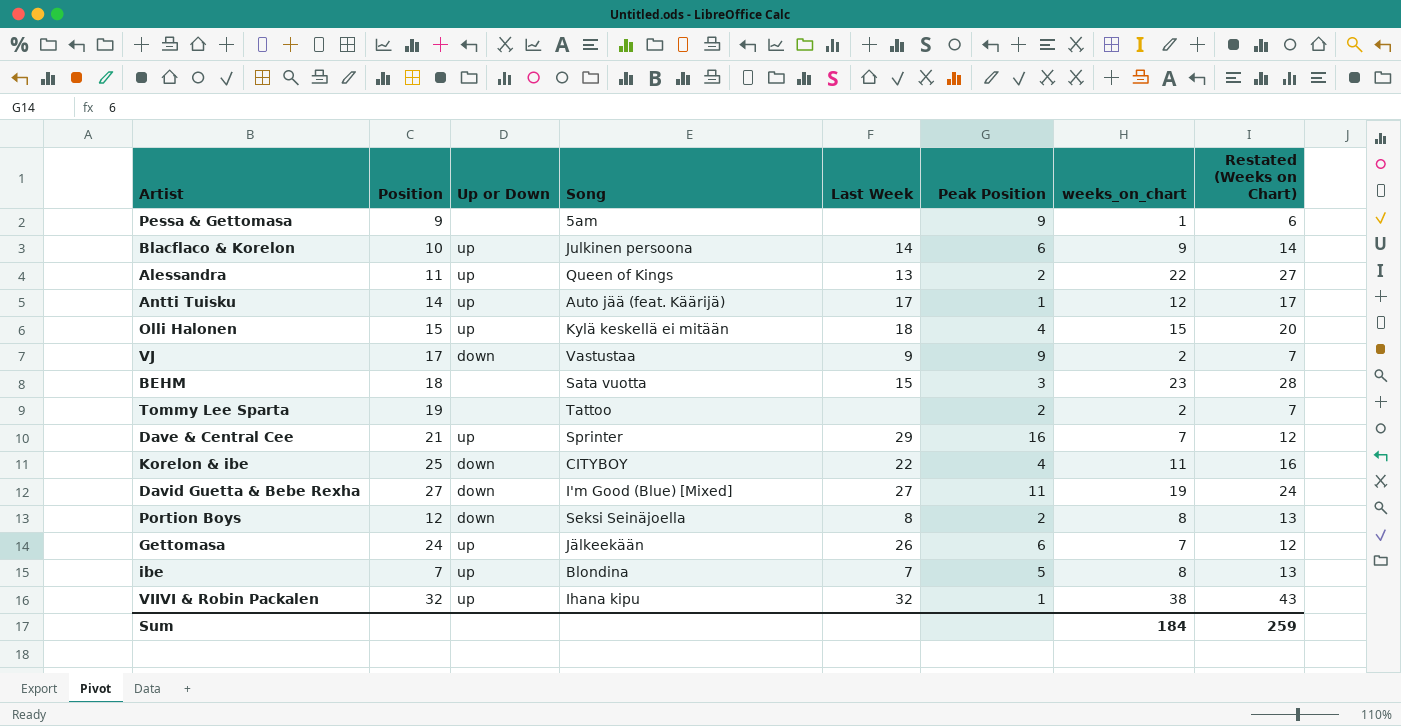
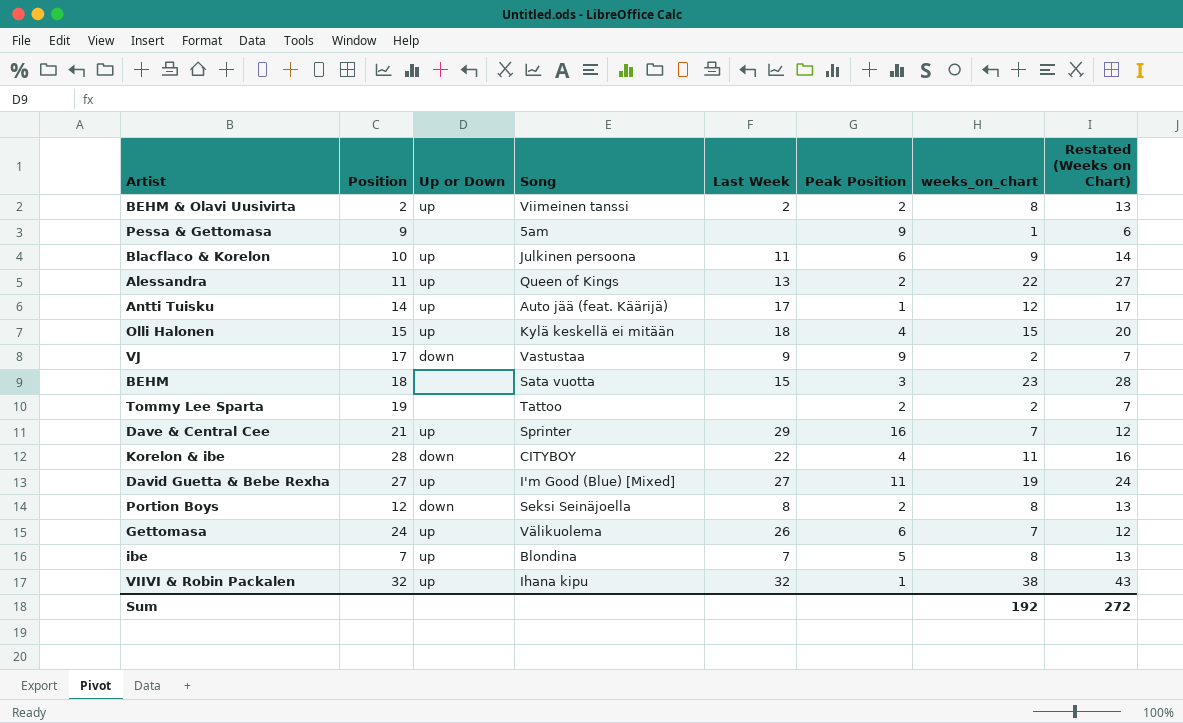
row BEHM & Olavi Uusivirta: none -> 2 | up | Viimeinen tanssi | 2 | 2 | 8 | 13
Blacflaco & Korelon | Last Week: 14 -> 11
Korelon & ibe | Position: 25 -> 28
David Guetta & Bebe Rexha | Up or Down: down -> up
Gettomasa | Song: Jälkeekään -> Välikuolema
Sum | weeks_on_chart: 184 -> 192
Sum | Restated (Weeks on Chart): 259 -> 272

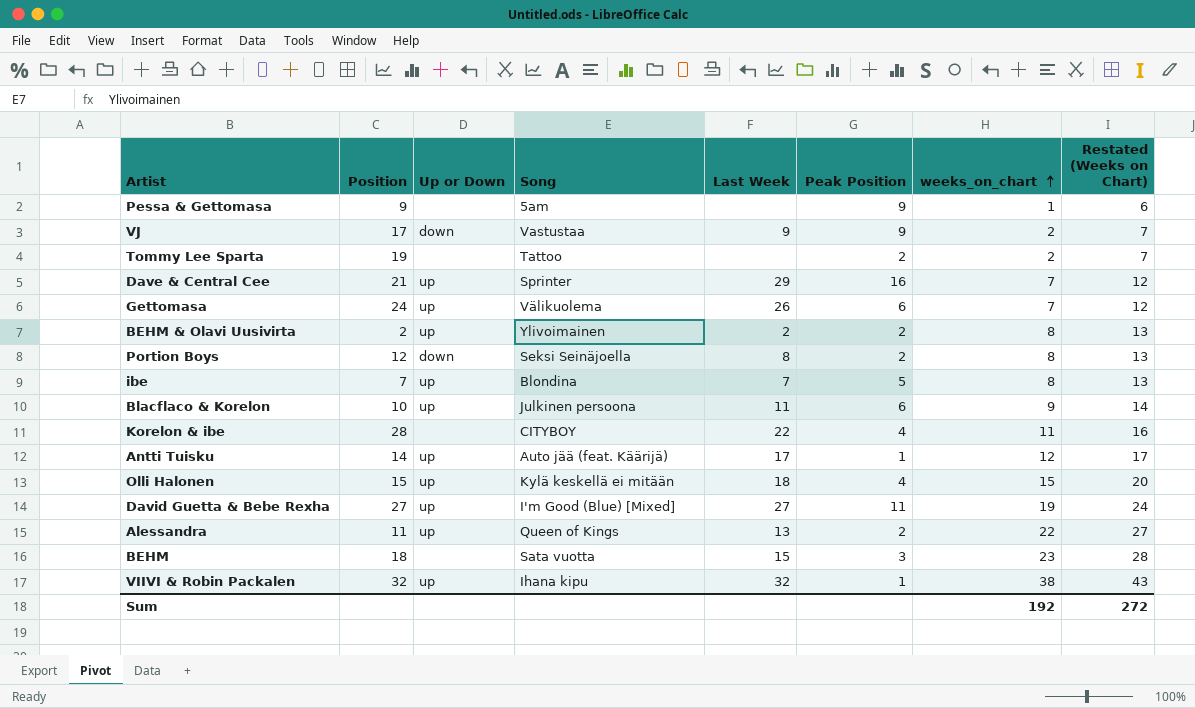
row order: none -> weeks_on_chart ascending
BEHM & Olavi Uusivirta | Song: Viimeinen tanssi -> Ylivoimainen
Korelon & ibe | Up or Down: down -> none

